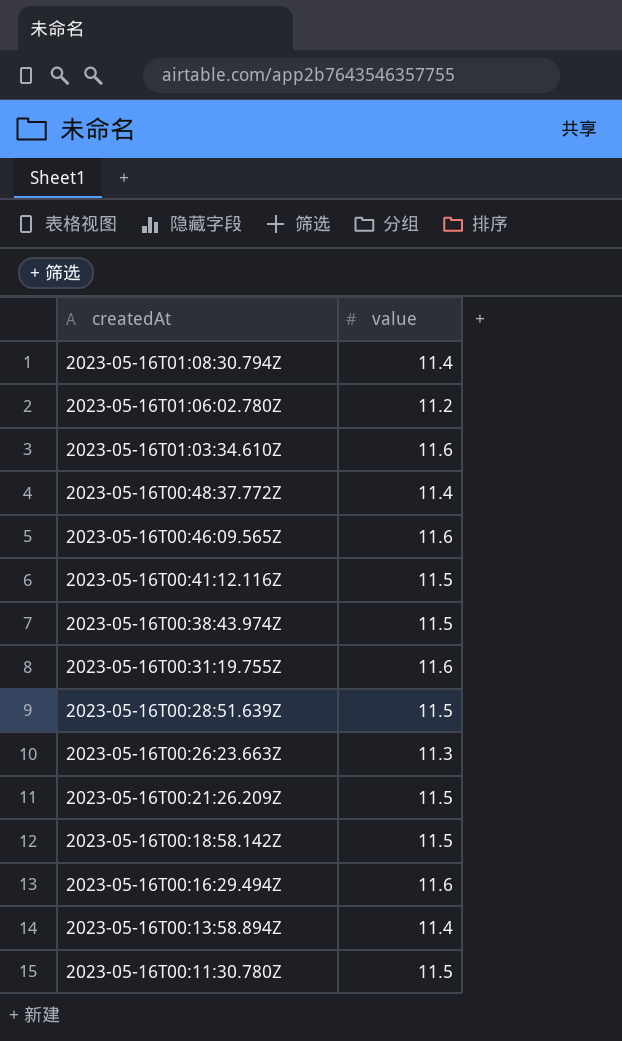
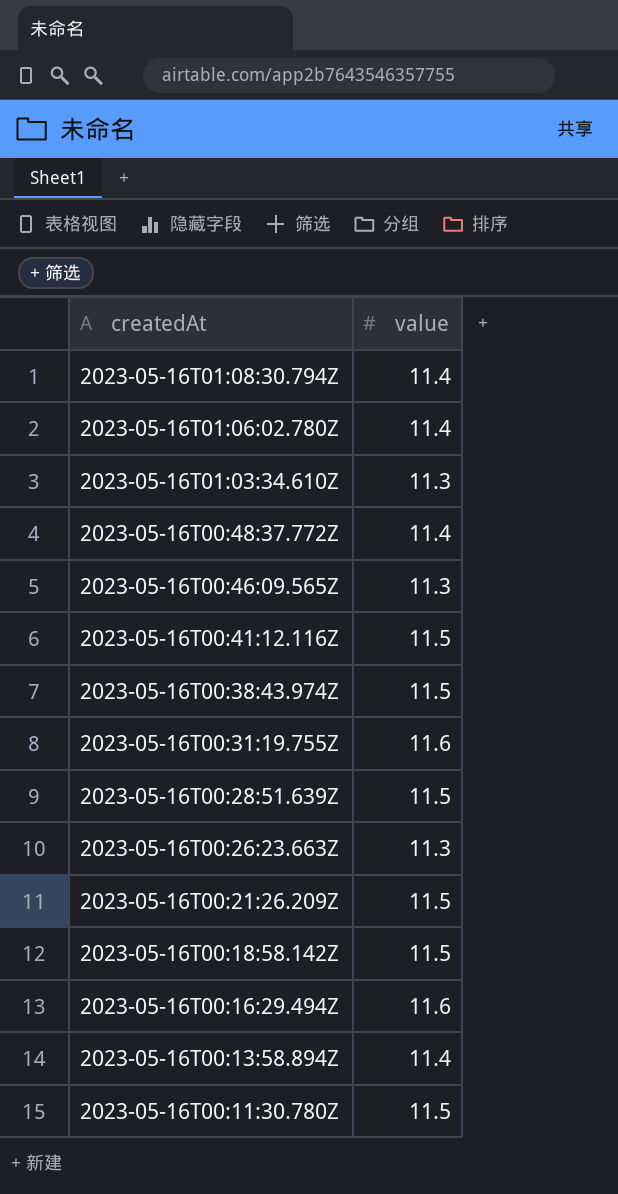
2023-05-16T01:06:02.780Z | value: 11.2 -> 11.4
2023-05-16T01:03:34.610Z | value: 11.6 -> 11.3
2023-05-16T00:46:09.565Z | value: 11.6 -> 11.3

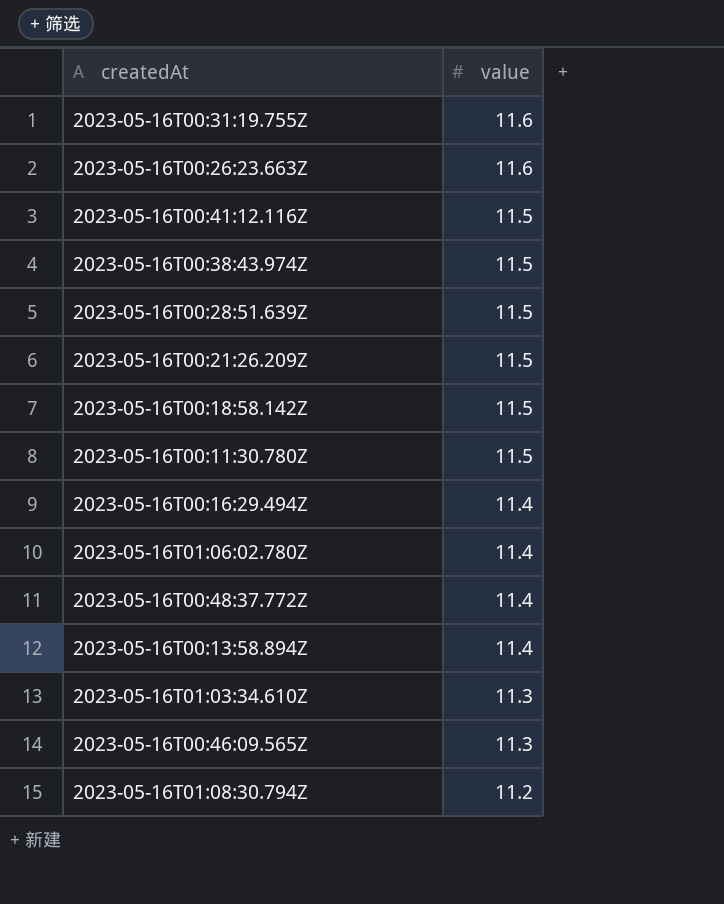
row order: createdAt descending -> value descending
2023-05-16T00:26:23.663Z | value: 11.3 -> 11.6
2023-05-16T00:16:29.494Z | value: 11.6 -> 11.4
2023-05-16T01:08:30.794Z | value: 11.4 -> 11.2

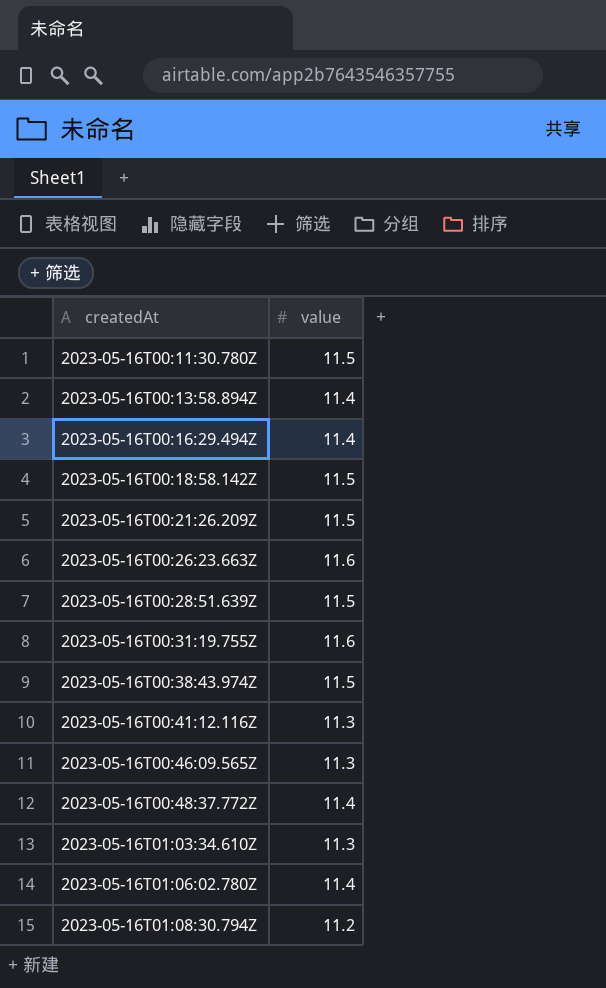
row order: value descending -> createdAt ascending
2023-05-16T00:41:12.116Z | value: 11.5 -> 11.3

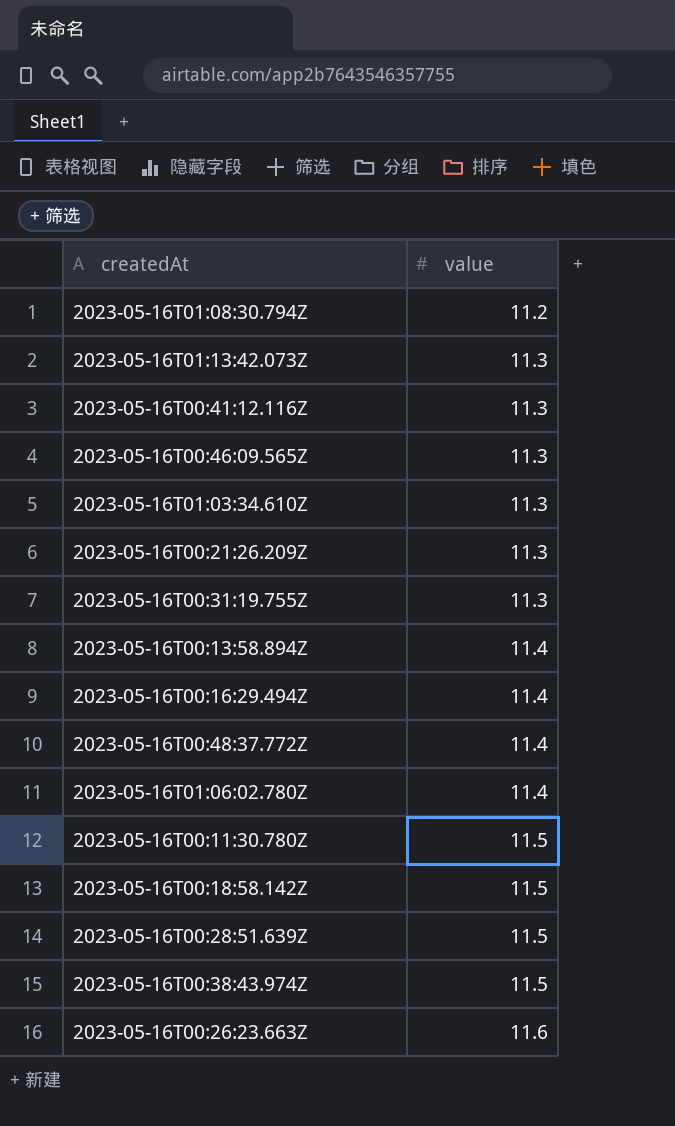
row order: createdAt ascending -> value ascending
row 2023-05-16T01:13:42.073Z: none -> 11.3
2023-05-16T00:21:26.209Z | value: 11.5 -> 11.3
2023-05-16T00:31:19.755Z | value: 11.6 -> 11.3

